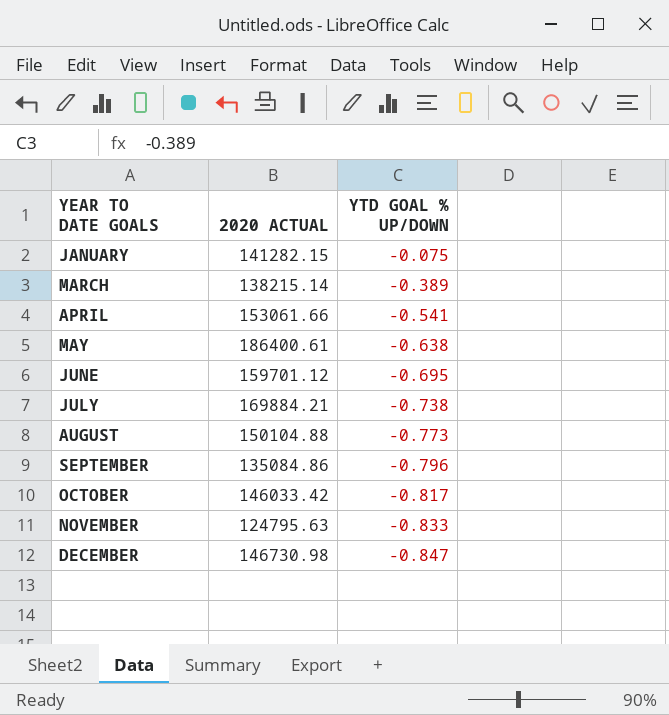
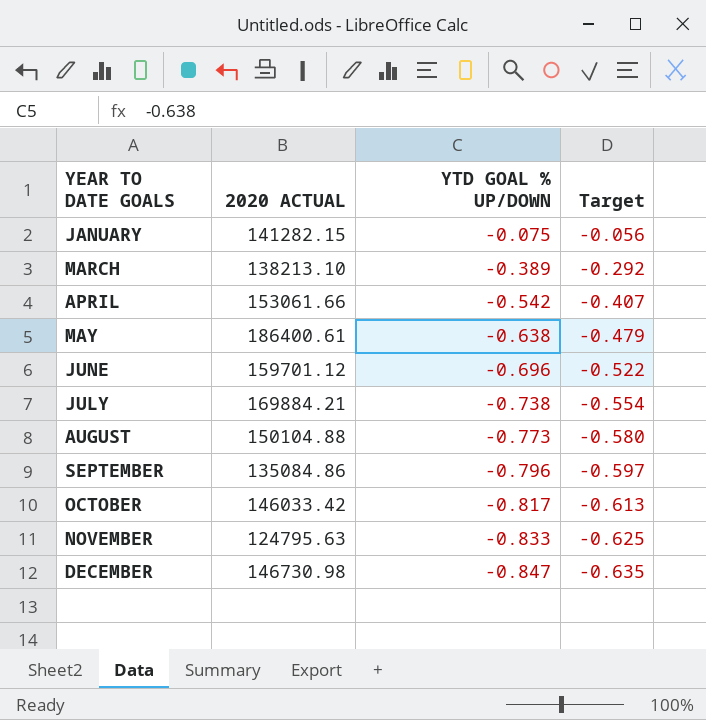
column Target | formula: none -> [YTD GOAL % UP/DOWN] * 0.75
MARCH | 2020 ACTUAL: 138215.14 -> 138213.10
APRIL | YTD GOAL % UP/DOWN: -0.541 -> -0.542
JUNE | YTD GOAL % UP/DOWN: -0.695 -> -0.696

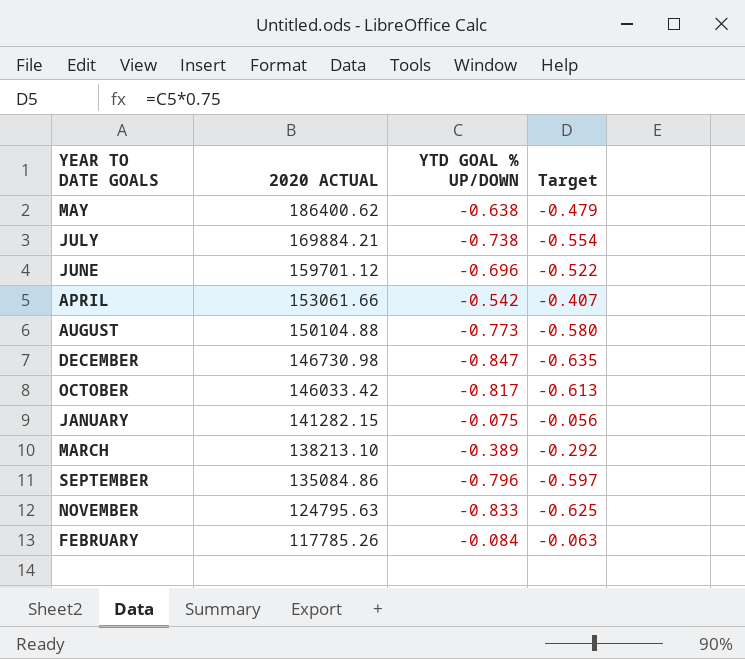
row order: YEAR TO DATE GOALS ascending -> 2020 ACTUAL descending
MAY | 2020 ACTUAL: 186400.61 -> 186400.62
row FEBRUARY: none -> 117785.26 | -0.084 | -0.063

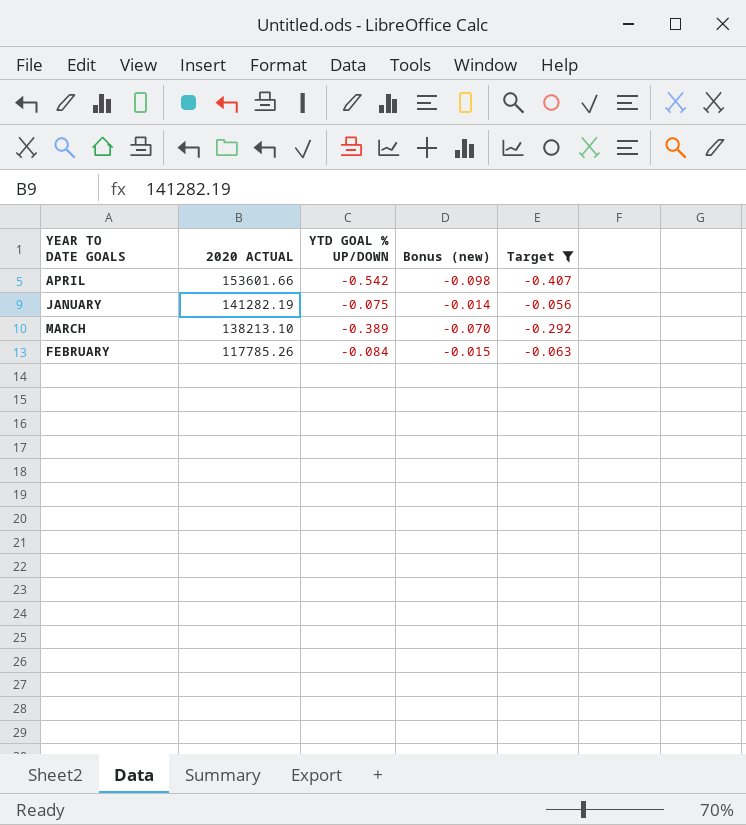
filter: none -> Target >= -0.407
column Bonus (new) | formula: none -> [YTD GOAL % UP/DOWN] * 0.18
APRIL | 2020 ACTUAL: 153061.66 -> 153601.66
JANUARY | 2020 ACTUAL: 141282.15 -> 141282.19

